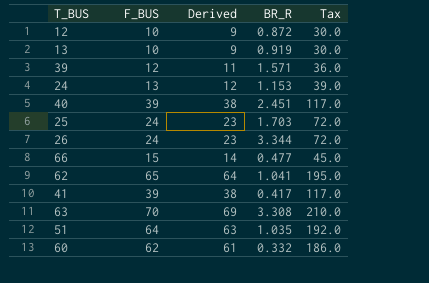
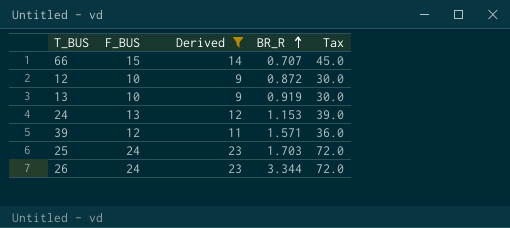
filter: none -> Derived <= 23
row order: none -> BR_R ascending
66 | BR_R: 0.477 -> 0.707

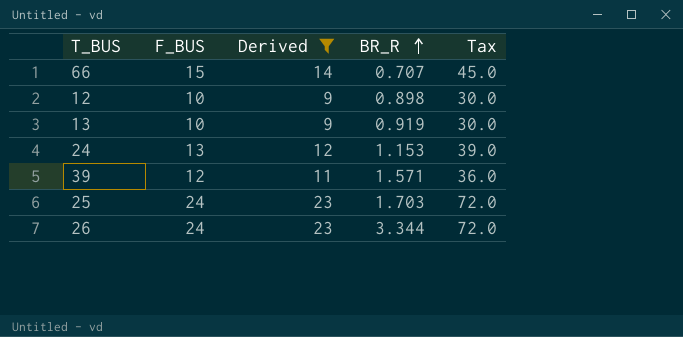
12 | BR_R: 0.872 -> 0.898

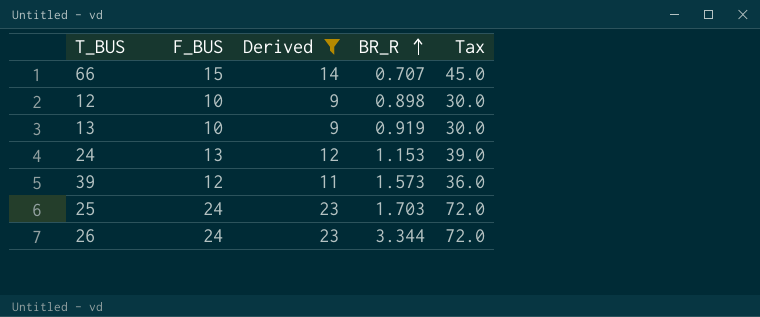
39 | BR_R: 1.571 -> 1.573

